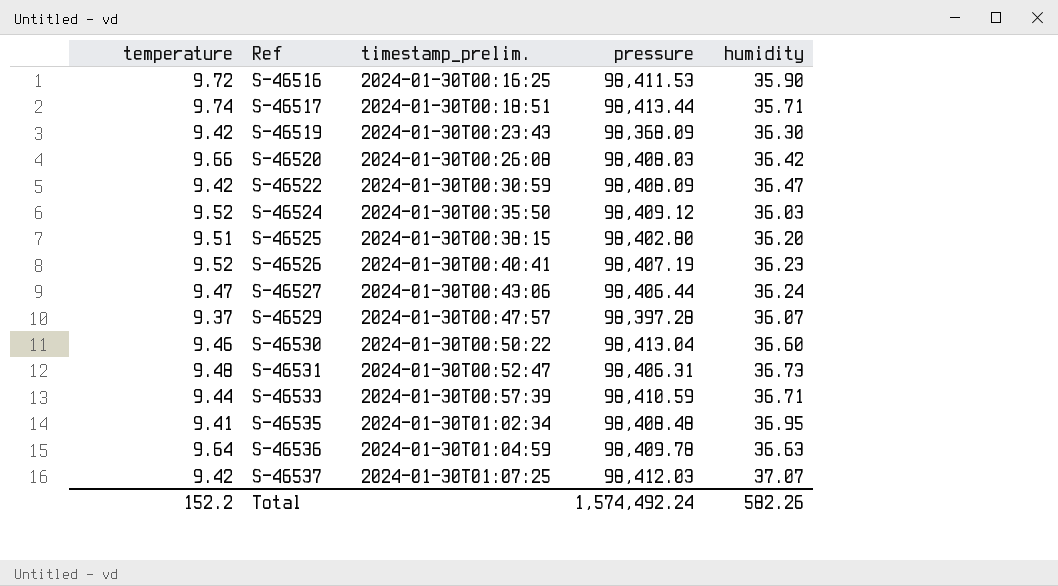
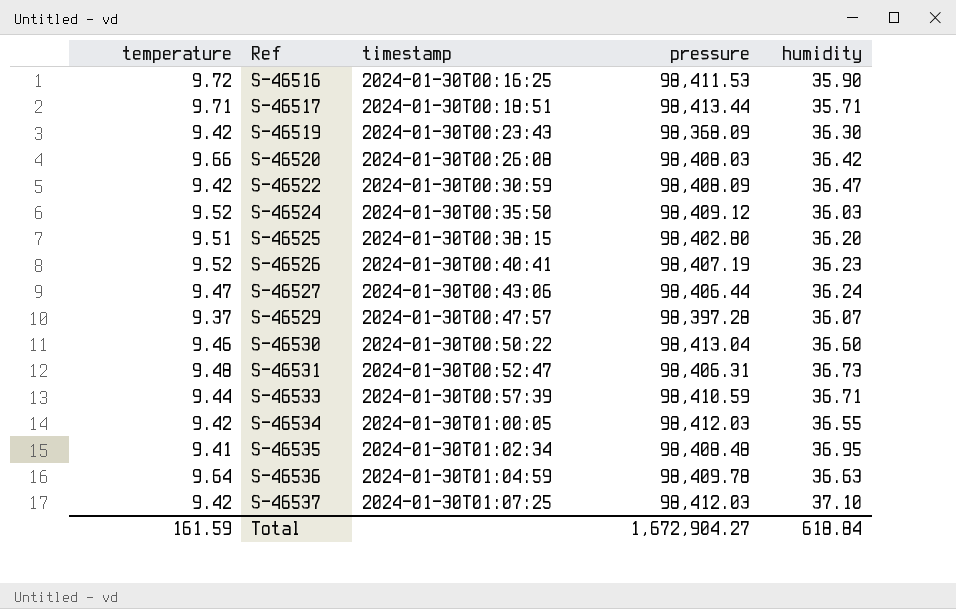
column name: timestamp_prelim. -> timestamp
S-46517 | temperature: 9.74 -> 9.71
row S-46534: none -> 9.42 | 2024-01-30T01:00:05 | 98,412.03 | 36.55
S-46537 | humidity: 37.07 -> 37.10
Total | temperature: 152.2 -> 161.59
Total | pressure: 1,574,492.24 -> 1,672,904.27
Total | humidity: 582.26 -> 618.84

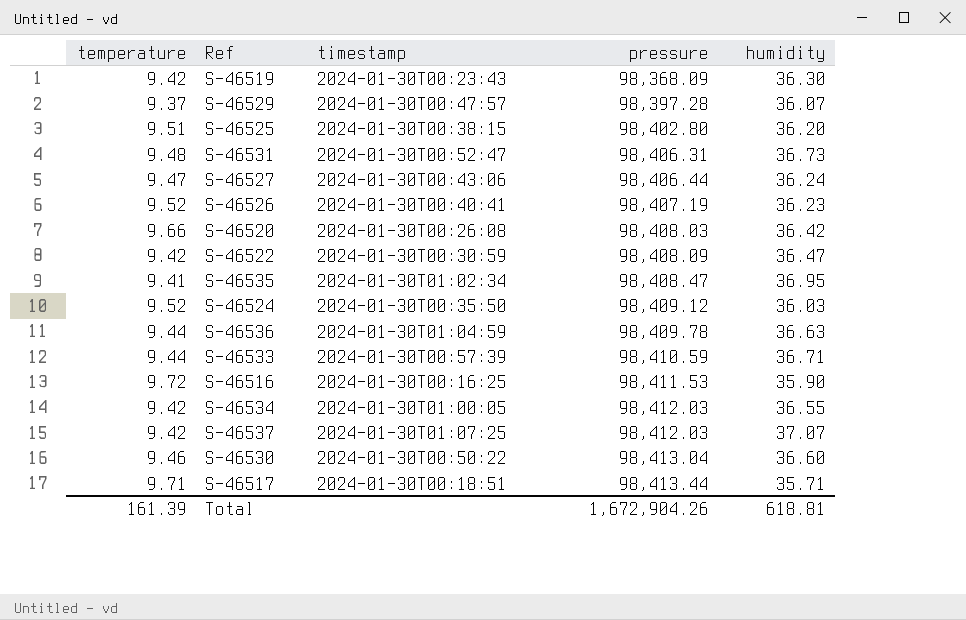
row order: Ref ascending -> pressure ascending
S-46535 | pressure: 98,408.48 -> 98,408.47
S-46536 | temperature: 9.64 -> 9.44
S-46537 | humidity: 37.10 -> 37.07
Total | temperature: 161.59 -> 161.39
Total | pressure: 1,672,904.27 -> 1,672,904.26
Total | humidity: 618.84 -> 618.81

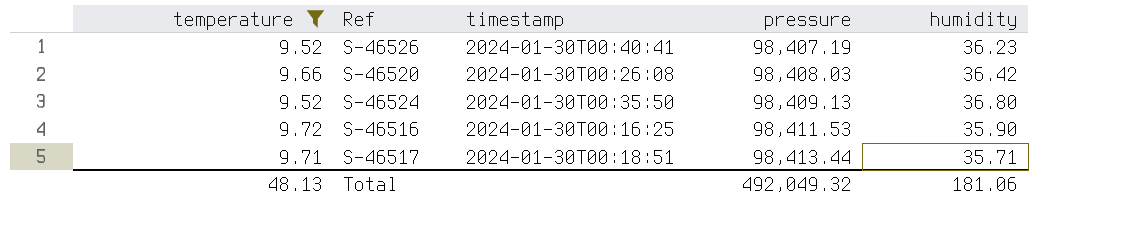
filter: none -> temperature >= 9.52
S-46524 | pressure: 98,409.12 -> 98,409.13
S-46524 | humidity: 36.03 -> 36.80
Total | temperature: 161.39 -> 48.13
Total | pressure: 1,672,904.26 -> 492,049.32
Total | humidity: 618.81 -> 181.06

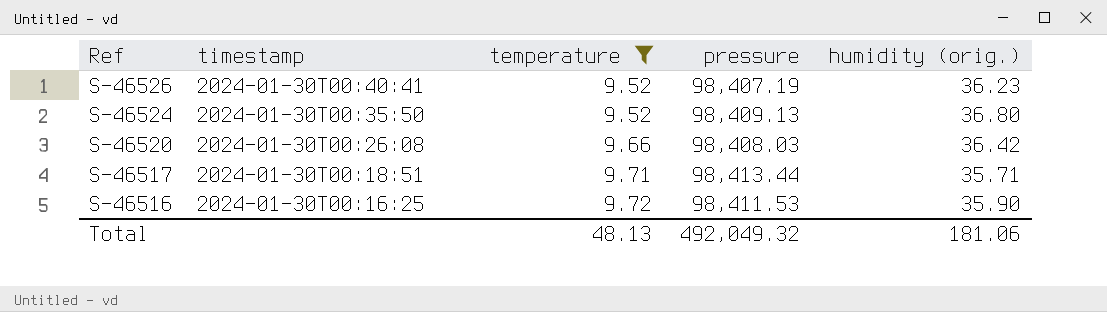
row order: pressure ascending -> Ref descending
column temperature | position: 1 -> 3
column name: humidity -> humidity (orig.)

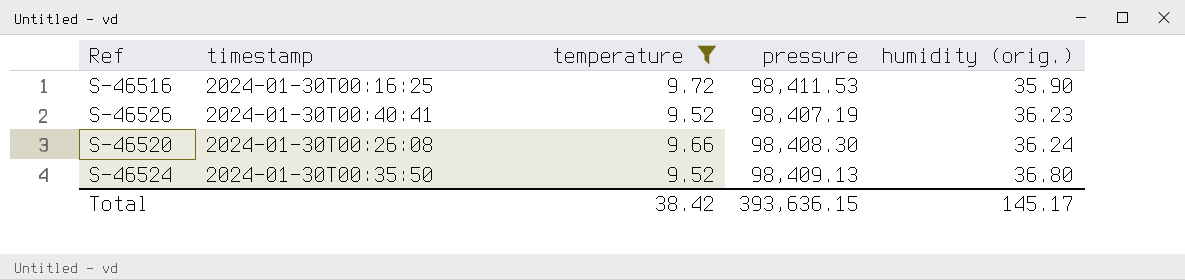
row order: Ref descending -> humidity (orig.) ascending
row S-46517: 2024-01-30T00:18:51 | 9.71 | 98,413.44 | 35.71 -> none
S-46520 | pressure: 98,408.03 -> 98,408.30
S-46520 | humidity (orig.): 36.42 -> 36.24
Total | temperature: 48.13 -> 38.42
Total | pressure: 492,049.32 -> 393,636.15
Total | humidity (orig.): 181.06 -> 145.17

